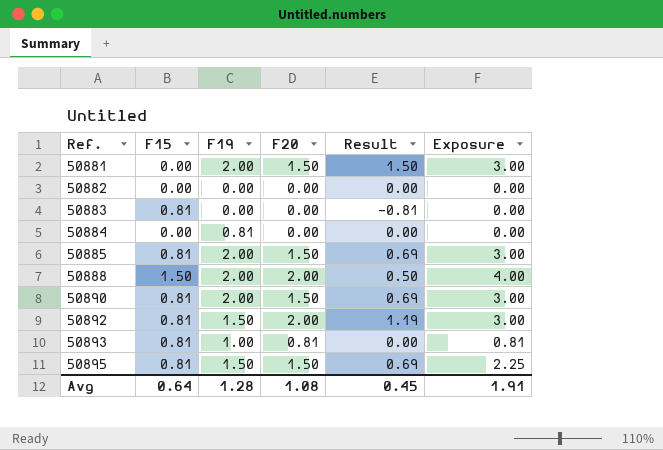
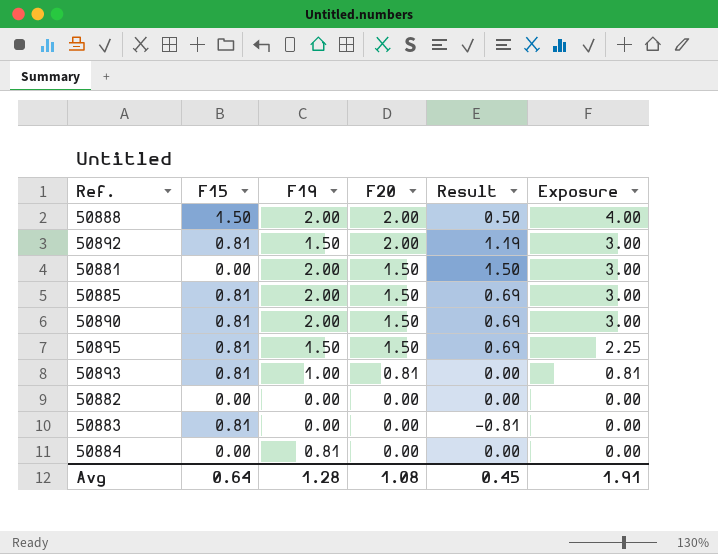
row order: Ref. ascending -> F20 descending

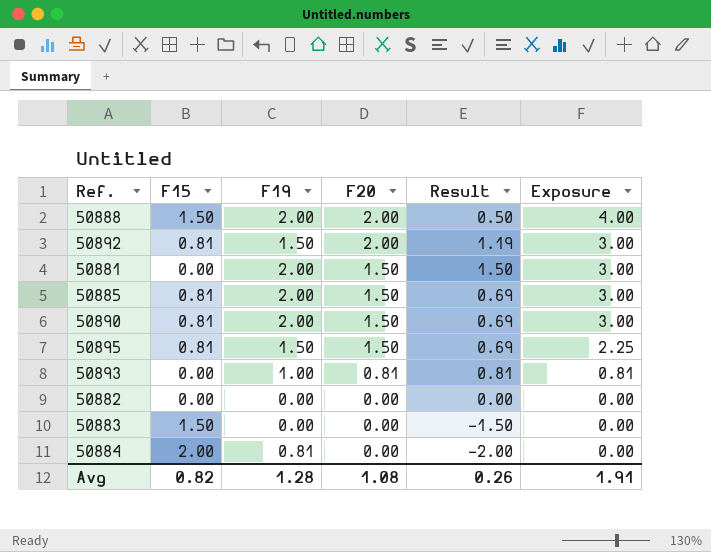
50893 | F15: 0.81 -> 0.00
50893 | Result: 0.00 -> 0.81
50883 | F15: 0.81 -> 1.50
50883 | Result: -0.81 -> -1.50
50884 | F15: 0.00 -> 2.00
50884 | Result: 0.00 -> -2.00
Avg | F15: 0.64 -> 0.82
Avg | Result: 0.45 -> 0.26

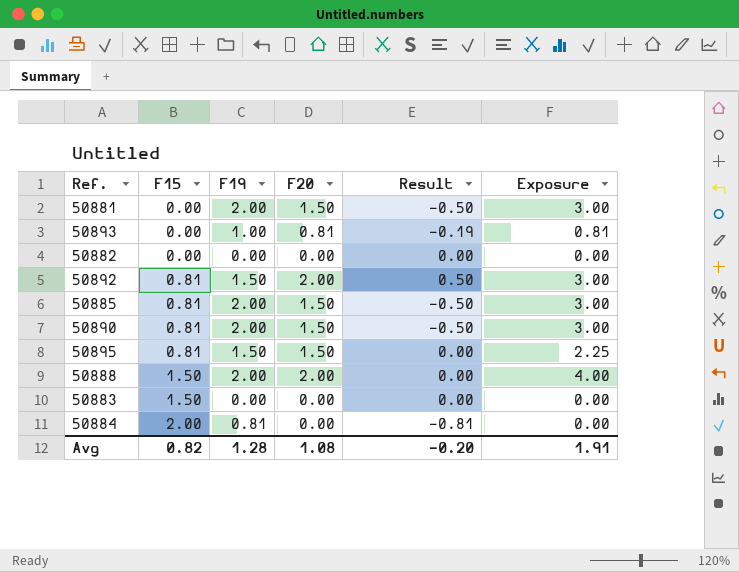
row order: F20 descending -> F15 ascending
column Result | formula: [F20] - [F15] -> [F20] - [F19]
Avg | Result: 0.26 -> -0.20

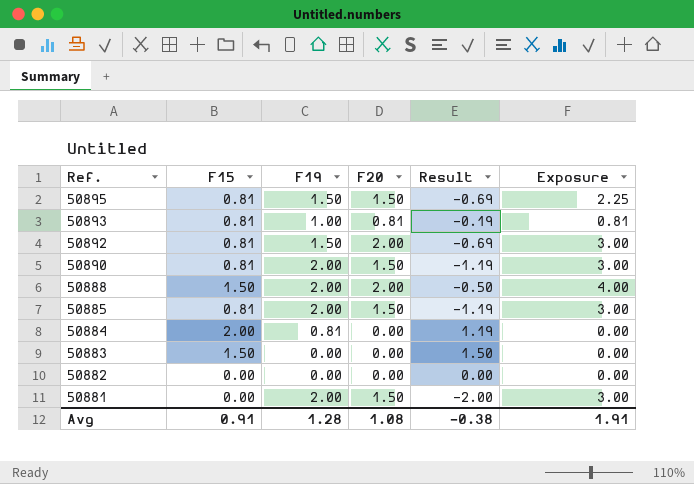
row order: F15 ascending -> Ref. descending
column Result | formula: [F20] - [F19] -> [F15] - [F19]
50893 | F15: 0.00 -> 0.81
Avg | F15: 0.82 -> 0.91
Avg | Result: -0.20 -> -0.38

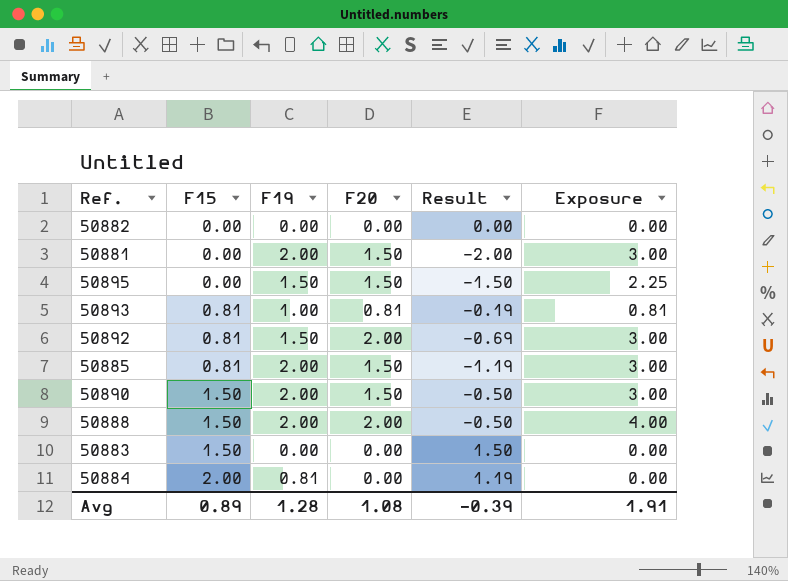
row order: Ref. descending -> F15 ascending
50895 | F15: 0.81 -> 0.00
50895 | Result: -0.69 -> -1.50
50890 | F15: 0.81 -> 1.50
50890 | Result: -1.19 -> -0.50
Avg | F15: 0.91 -> 0.89
Avg | Result: -0.38 -> -0.39

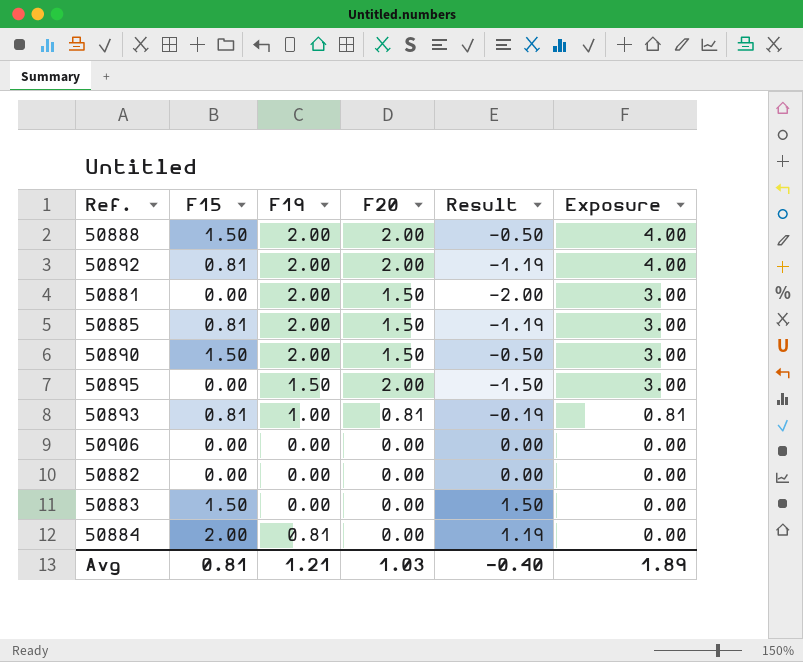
row order: F15 ascending -> Exposure descending
50892 | F19: 1.50 -> 2.00
50892 | Result: -0.69 -> -1.19
50892 | Exposure: 3.00 -> 4.00
50895 | F20: 1.50 -> 2.00
50895 | Exposure: 2.25 -> 3.00
row 50906: none -> 0.00 | 0.00 | 0.00 | 0.00 | 0.00
Avg | F15: 0.89 -> 0.81
Avg | F19: 1.28 -> 1.21
Avg | F20: 1.08 -> 1.03
Avg | Result: -0.39 -> -0.40
Avg | Exposure: 1.91 -> 1.89

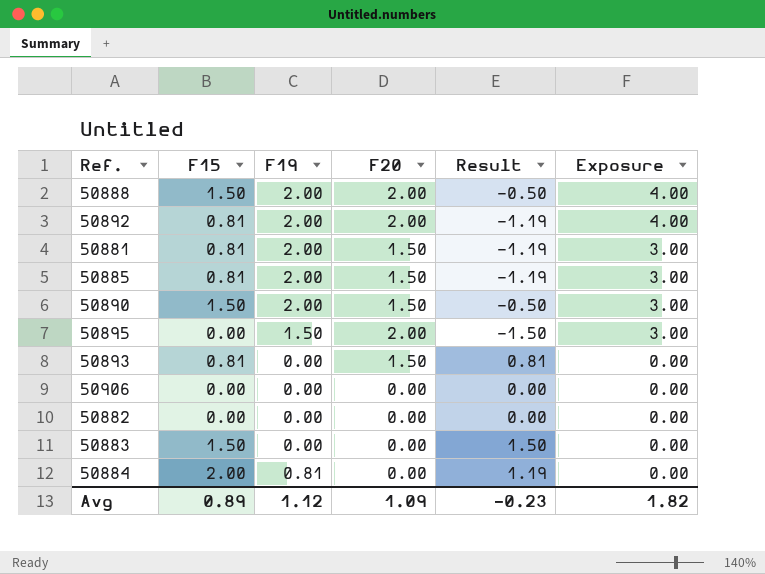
50881 | F15: 0.00 -> 0.81
50881 | Result: -2.00 -> -1.19
50893 | F19: 1.00 -> 0.00
50893 | F20: 0.81 -> 1.50
50893 | Result: -0.19 -> 0.81
50893 | Exposure: 0.81 -> 0.00
Avg | F15: 0.81 -> 0.89
Avg | F19: 1.21 -> 1.12
Avg | F20: 1.03 -> 1.09
Avg | Result: -0.40 -> -0.23
Avg | Exposure: 1.89 -> 1.82

